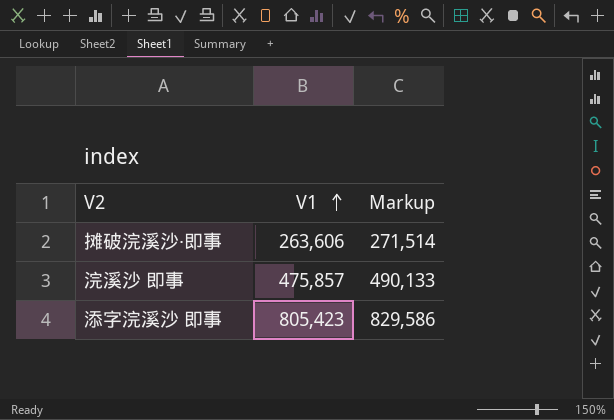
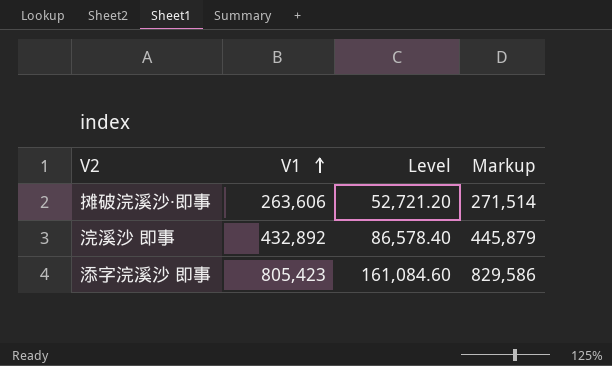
column Level | formula: none -> [V1] * 0.2
浣溪沙 即事 | V1: 475,857 -> 432,892
浣溪沙 即事 | Markup: 490,133 -> 445,879

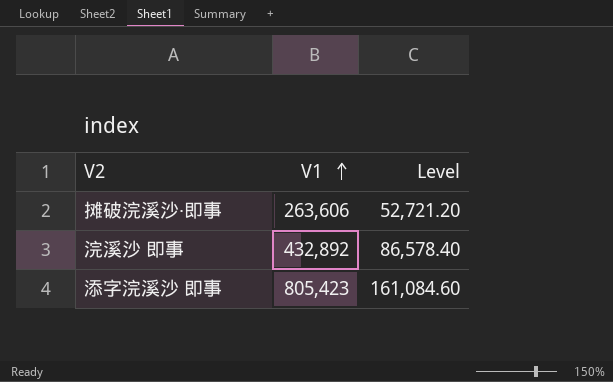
column Markup | formula: [V1] * 1.03 -> none

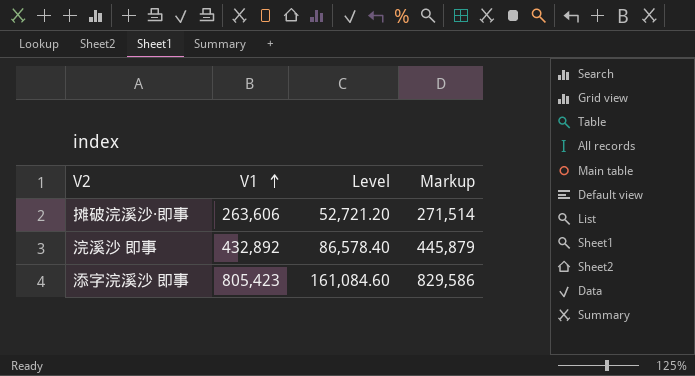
column Markup | formula: none -> [V1] * 1.03

